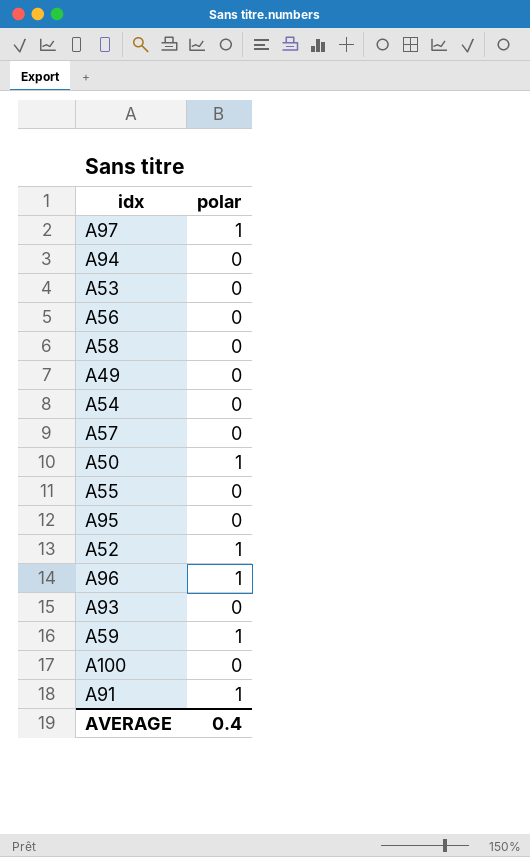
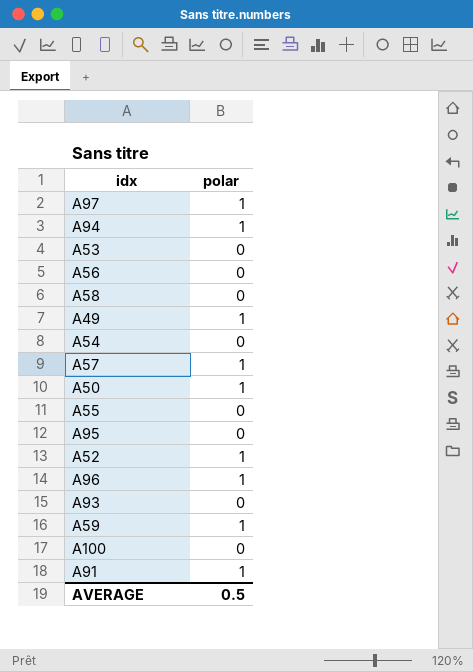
A94 | polar: 0 -> 1
A49 | polar: 0 -> 1
A57 | polar: 0 -> 1
AVERAGE | polar: 0.4 -> 0.5

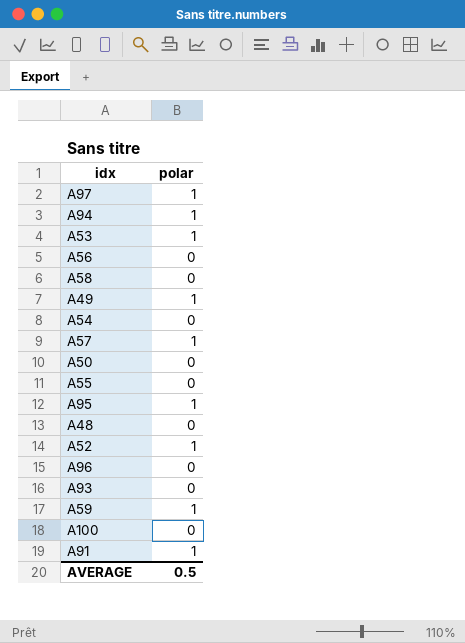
A53 | polar: 0 -> 1
A50 | polar: 1 -> 0
A95 | polar: 0 -> 1
row A48: none -> 0
A96 | polar: 1 -> 0

